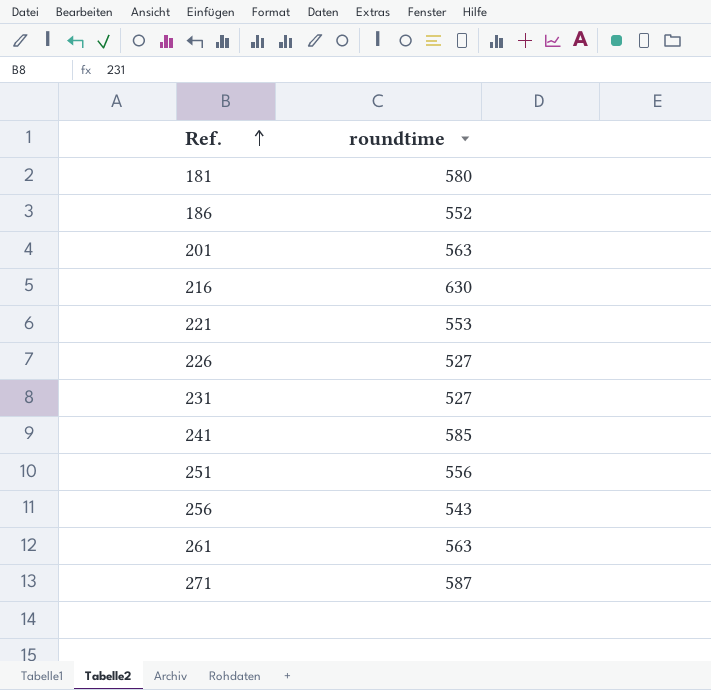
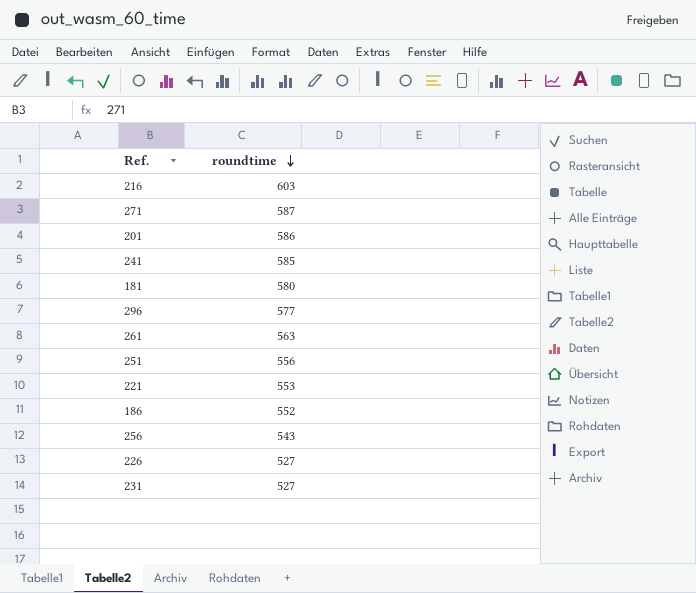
row order: Ref. ascending -> roundtime descending
216 | roundtime: 630 -> 603
201 | roundtime: 563 -> 586
row 296: none -> 577

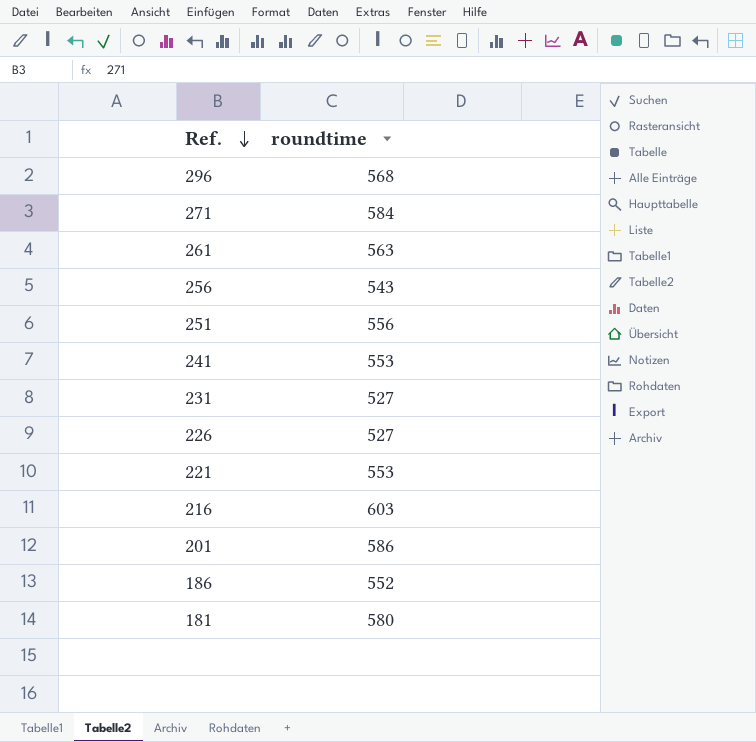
row order: roundtime descending -> Ref. descending
296 | roundtime: 577 -> 568
271 | roundtime: 587 -> 584
241 | roundtime: 585 -> 553

